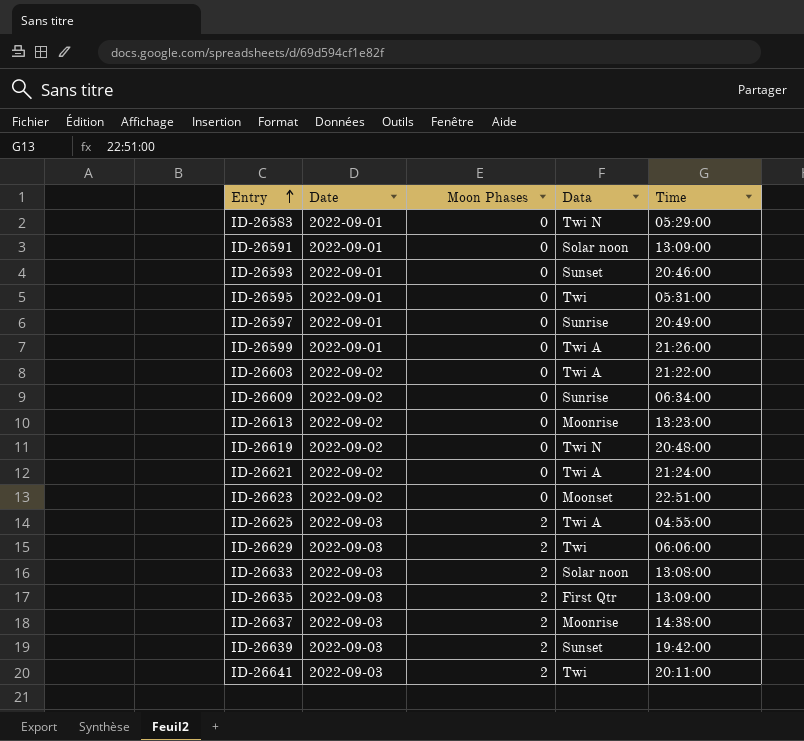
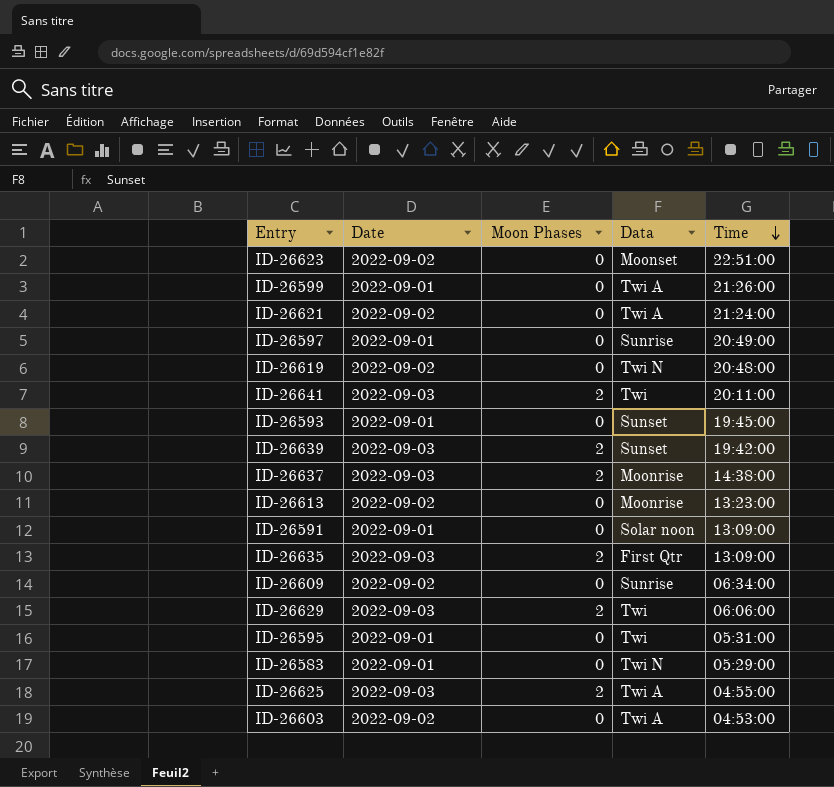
row order: Entry ascending -> Time descending
row ID-26633: 2022-09-03 | 2 | Solar noon | 13:08:00 -> none
ID-26593 | Time: 20:46:00 -> 19:45:00
ID-26603 | Time: 21:22:00 -> 04:53:00

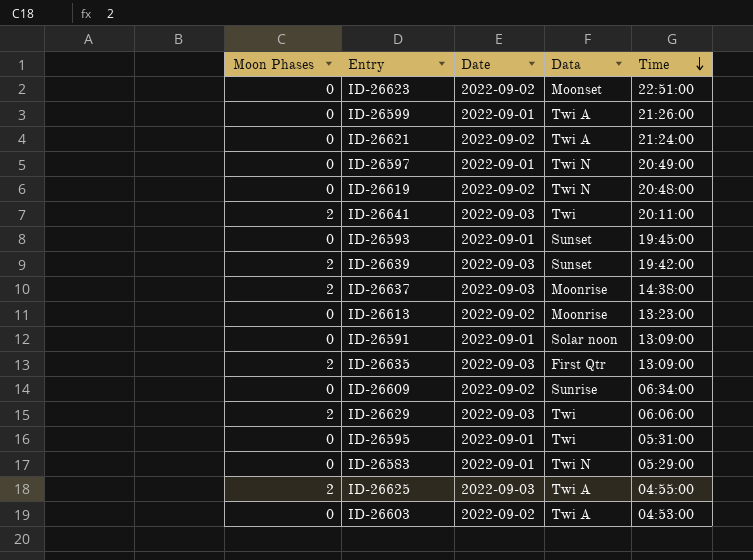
column Moon Phases | position: 3 -> 1
ID-26597 | Data: Sunrise -> Twi N

